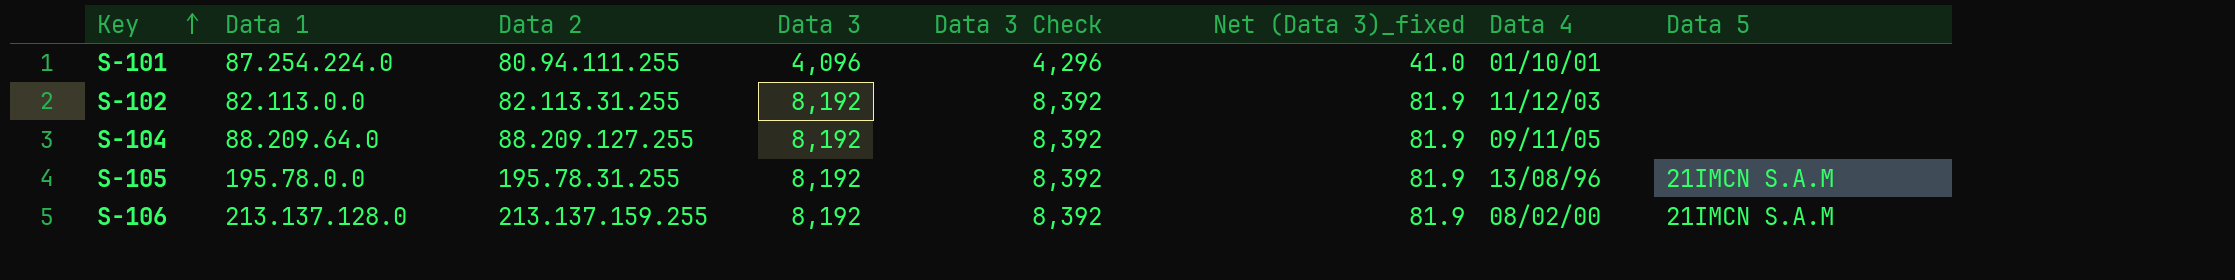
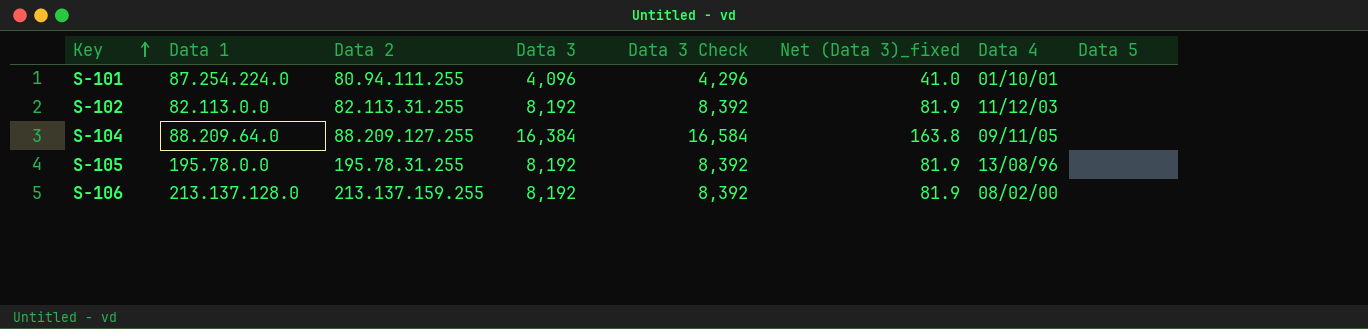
S-104 | Data 3: 8,192 -> 16,384
S-104 | Data 3 Check: 8,392 -> 16,584
S-104 | Net (Data 3)_fixed: 81.9 -> 163.8
S-105 | Data 5: 21IMCN S.A.M -> none
S-106 | Data 5: 21IMCN S.A.M -> none

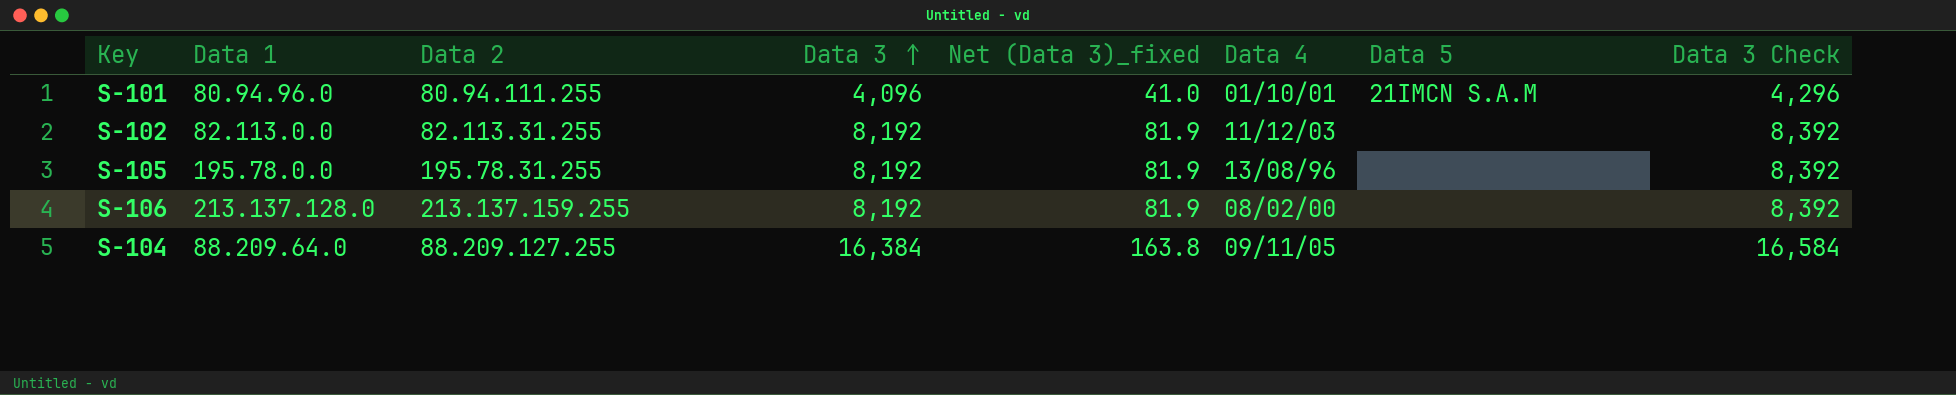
row order: Key ascending -> Data 3 ascending
column Data 3 Check | position: 5 -> 8
S-101 | Data 1: 87.254.224.0 -> 80.94.96.0
S-101 | Data 5: none -> 21IMCN S.A.M

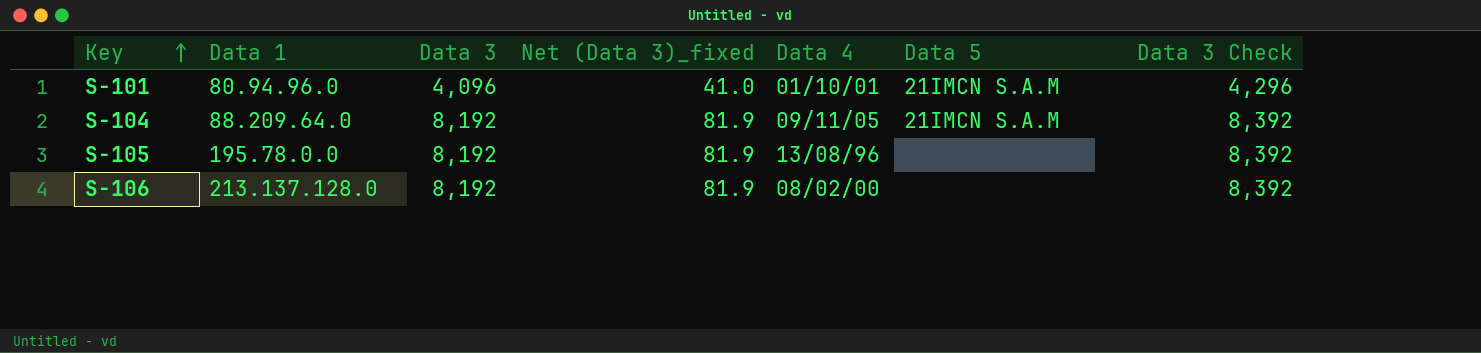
row order: Data 3 ascending -> Key ascending
column Data 2 | position: 3 -> none
row S-102: 82.113.0.0 | 82.113.31.255 | 8,192 | 81.9 | 11/12/03 | none | 8,392 -> none
S-104 | Data 3: 16,384 -> 8,192
S-104 | Net (Data 3)_fixed: 163.8 -> 81.9
S-104 | Data 5: none -> 21IMCN S.A.M
S-104 | Data 3 Check: 16,584 -> 8,392

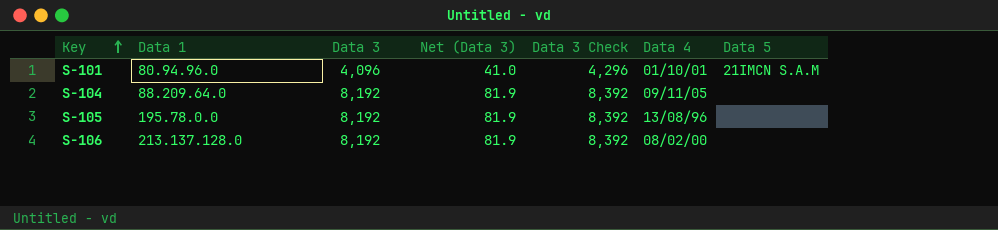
column name: Net (Data 3)_fixed -> Net (Data 3)
column Data 3 Check | position: 7 -> 5
S-104 | Data 5: 21IMCN S.A.M -> none

